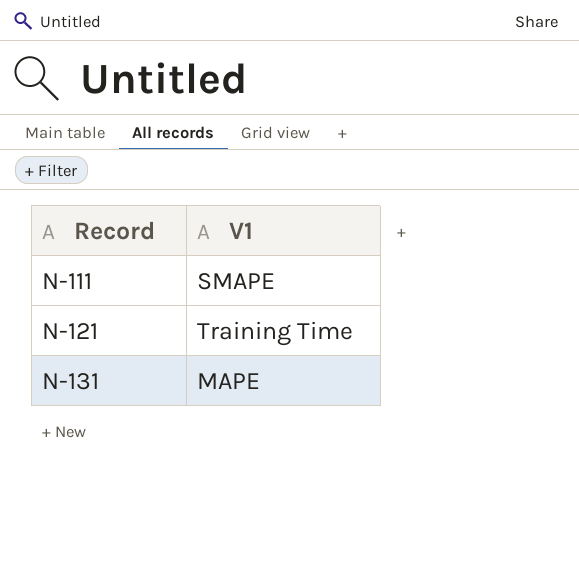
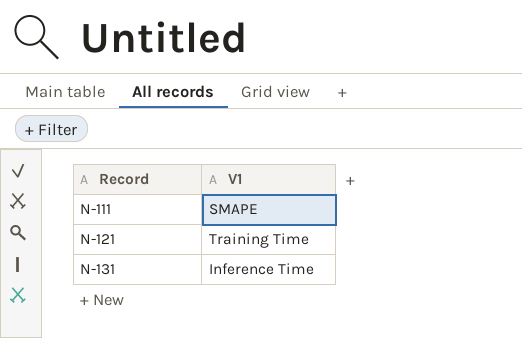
N-131 | V1: MAPE -> Inference Time

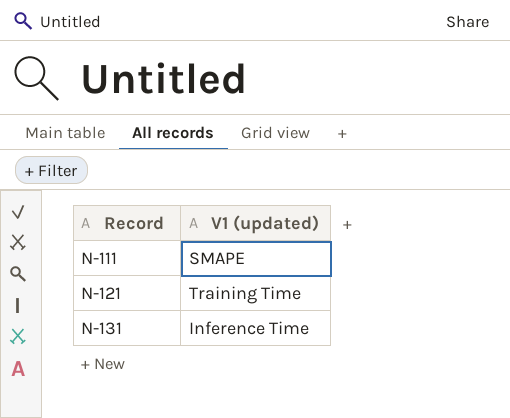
column name: V1 -> V1 (updated)

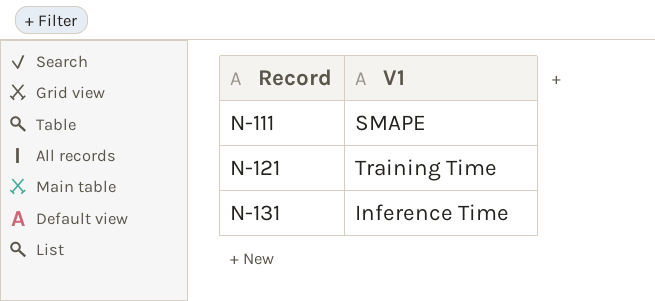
column name: V1 (updated) -> V1

